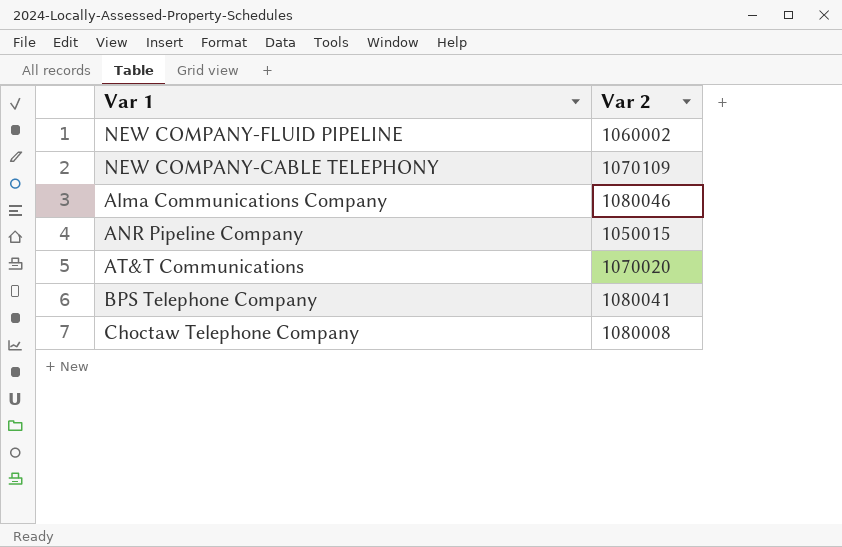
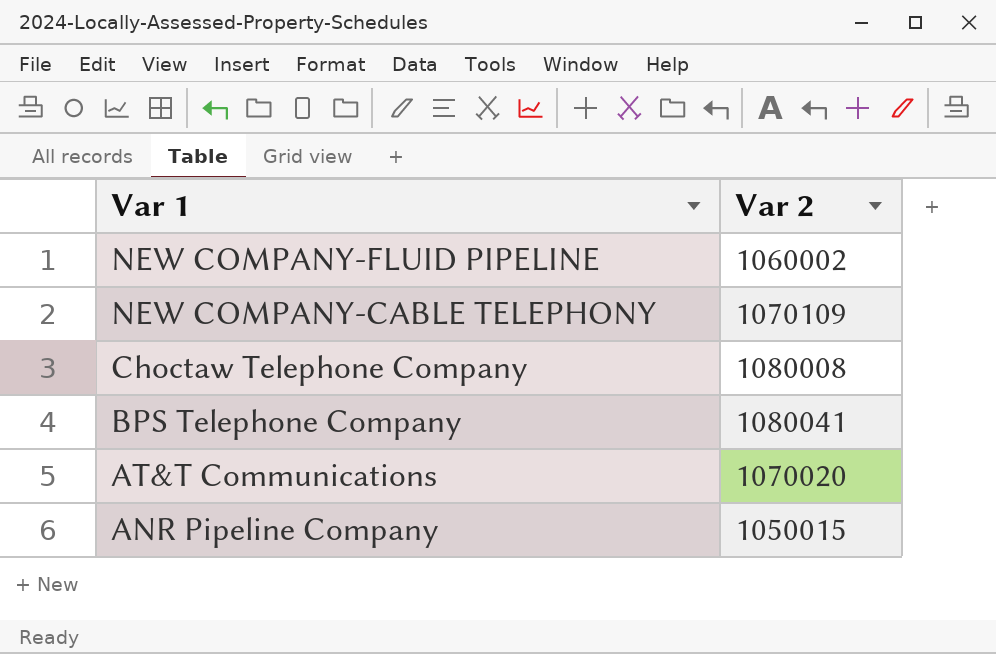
row order: none -> Var 1 descending
row Alma Communications Company: 1080046 -> none

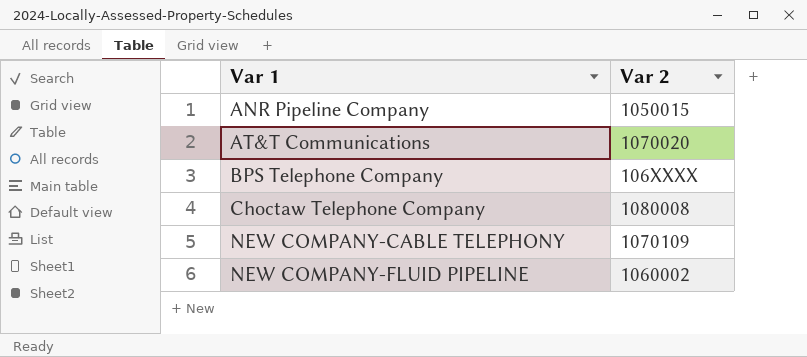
row order: Var 1 descending -> Var 1 ascending
BPS Telephone Company | Var 2: 1080041 -> 106XXXX

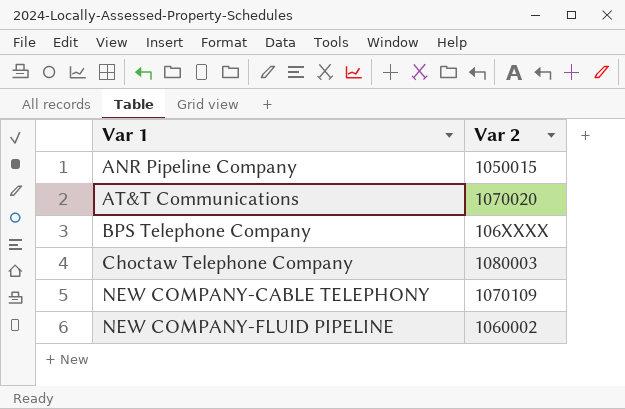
Choctaw Telephone Company | Var 2: 1080008 -> 1080003

